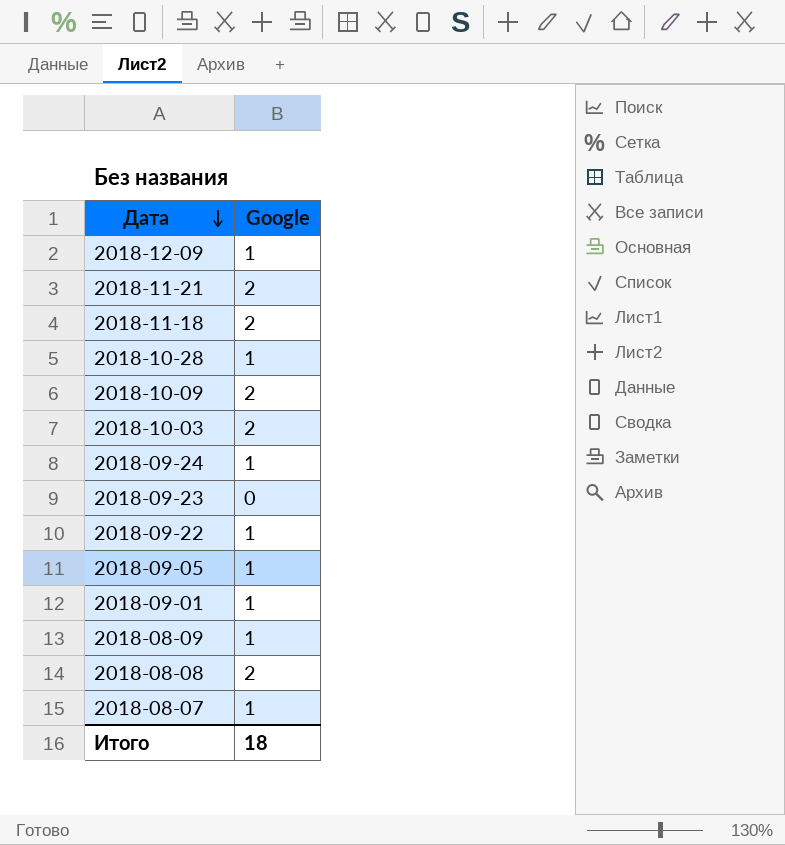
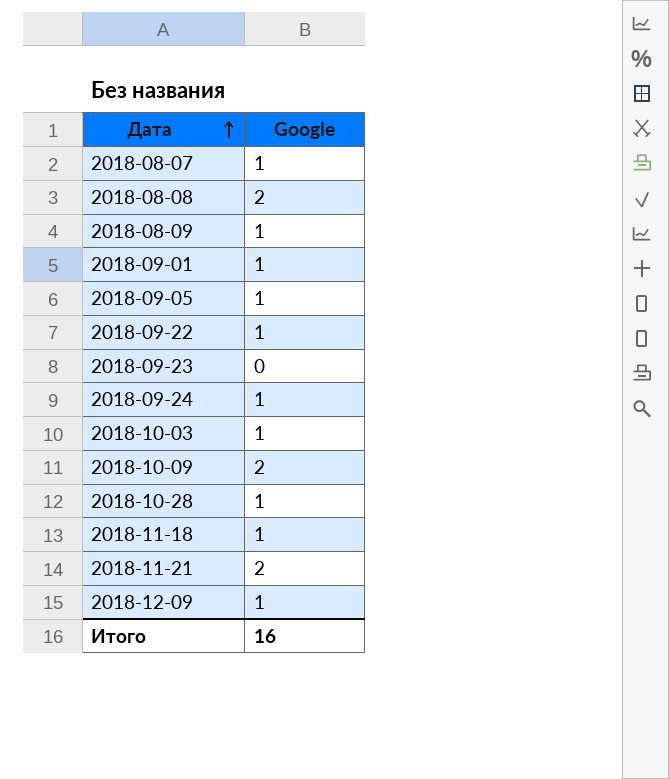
row order: Дата descending -> Дата ascending
2018-10-03 | Google: 2 -> 1
2018-11-18 | Google: 2 -> 1
Итого | Google: 18 -> 16

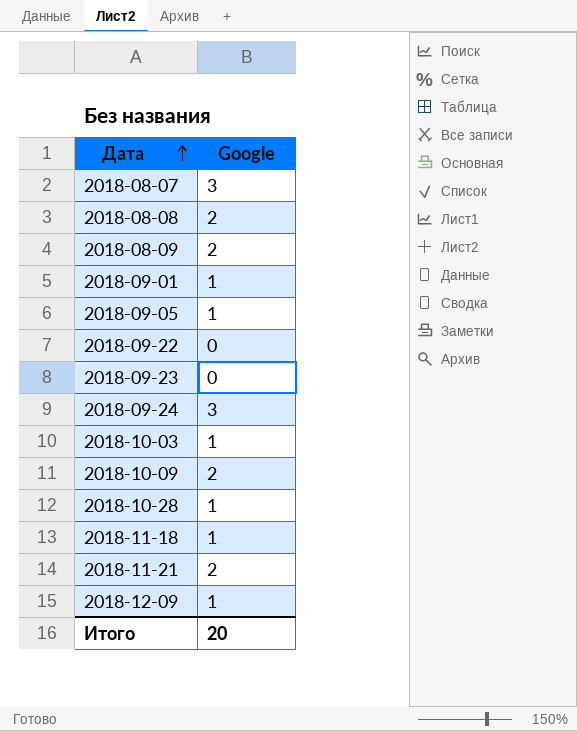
2018-08-07 | Google: 1 -> 3
2018-08-09 | Google: 1 -> 2
2018-09-22 | Google: 1 -> 0
2018-09-24 | Google: 1 -> 3
Итого | Google: 16 -> 20

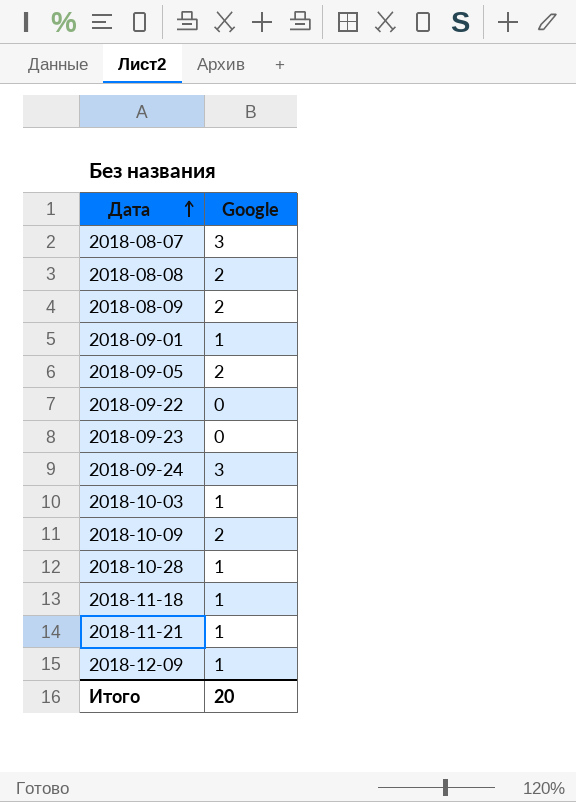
2018-09-05 | Google: 1 -> 2
2018-11-21 | Google: 2 -> 1

